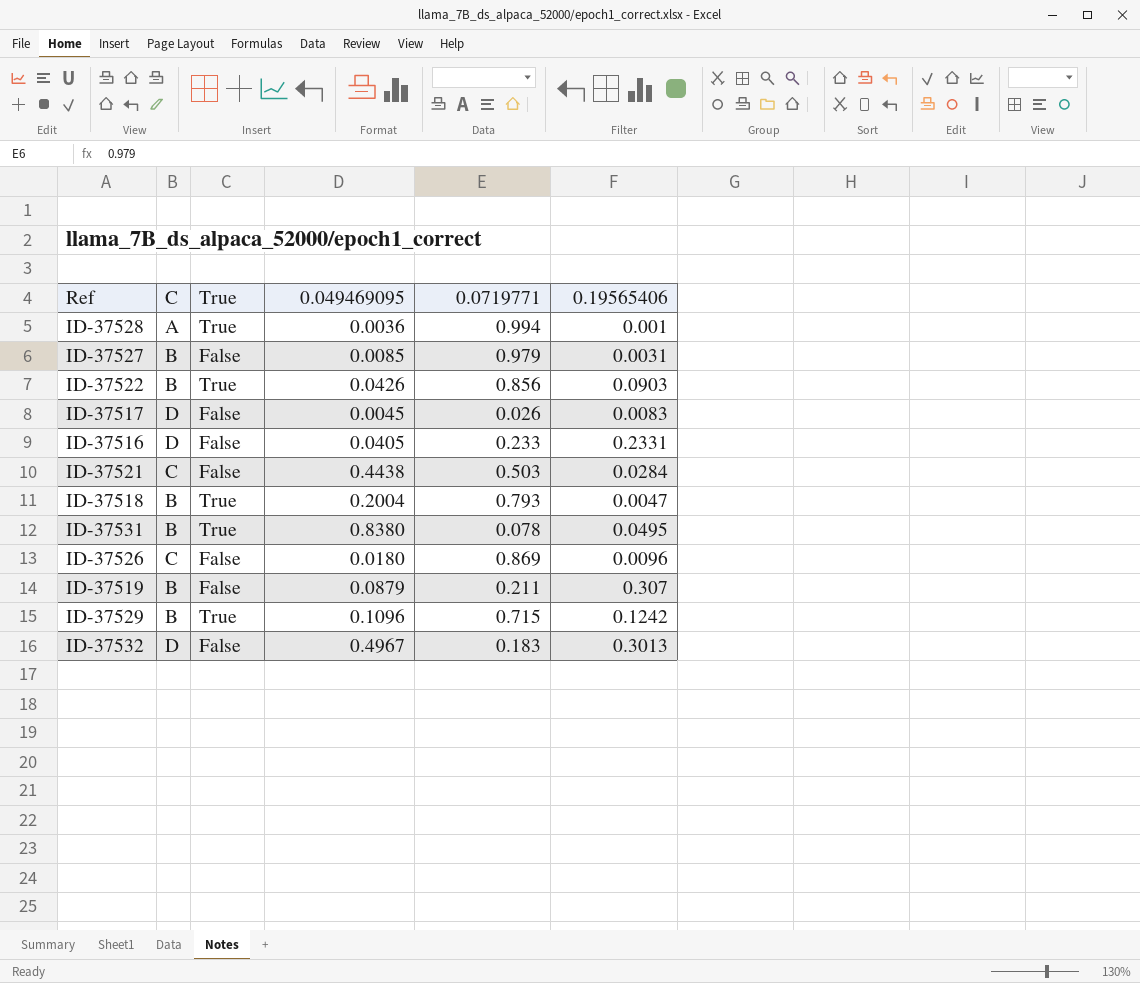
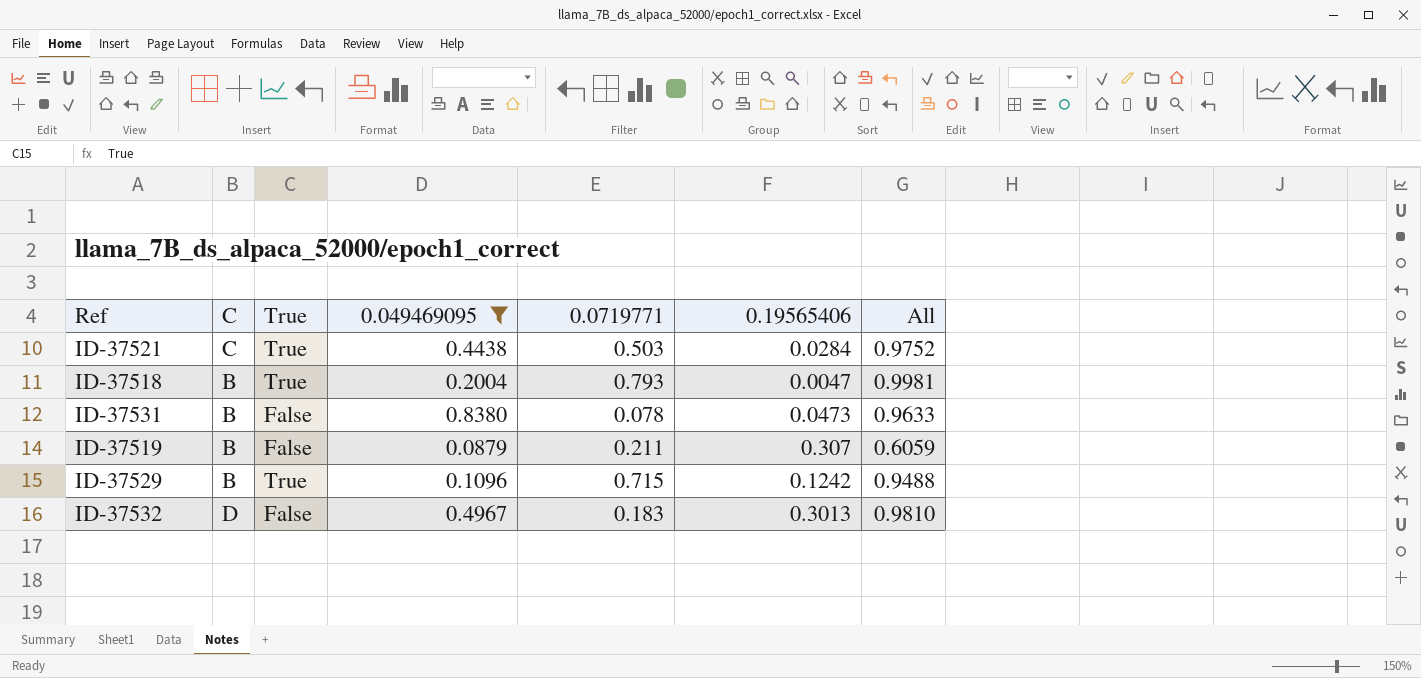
filter: none -> 0.049469095 >= 0.0879
column All | formula: none -> [0.049469095] + [0.0719771] + [0.19565406]
ID-37521 | True: False -> True
ID-37531 | True: True -> False
ID-37531 | 0.19565406: 0.0495 -> 0.0473

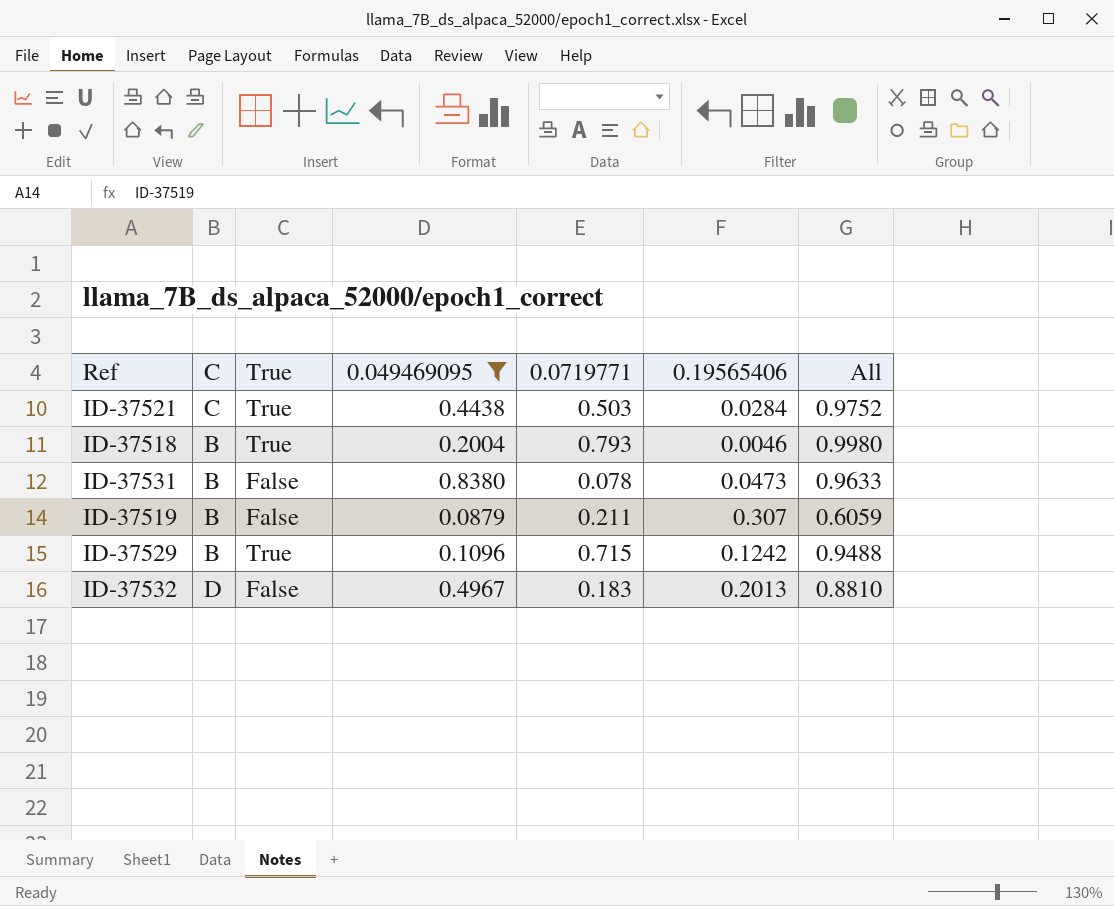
ID-37518 | 0.19565406: 0.0047 -> 0.0046
ID-37518 | All: 0.9981 -> 0.9980
ID-37532 | 0.19565406: 0.3013 -> 0.2013
ID-37532 | All: 0.9810 -> 0.8810

